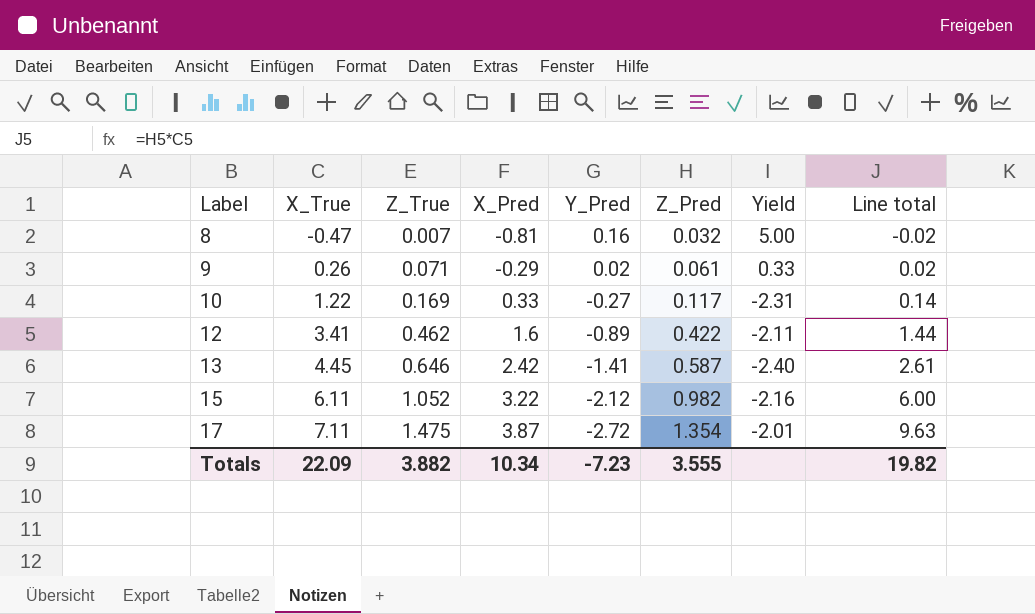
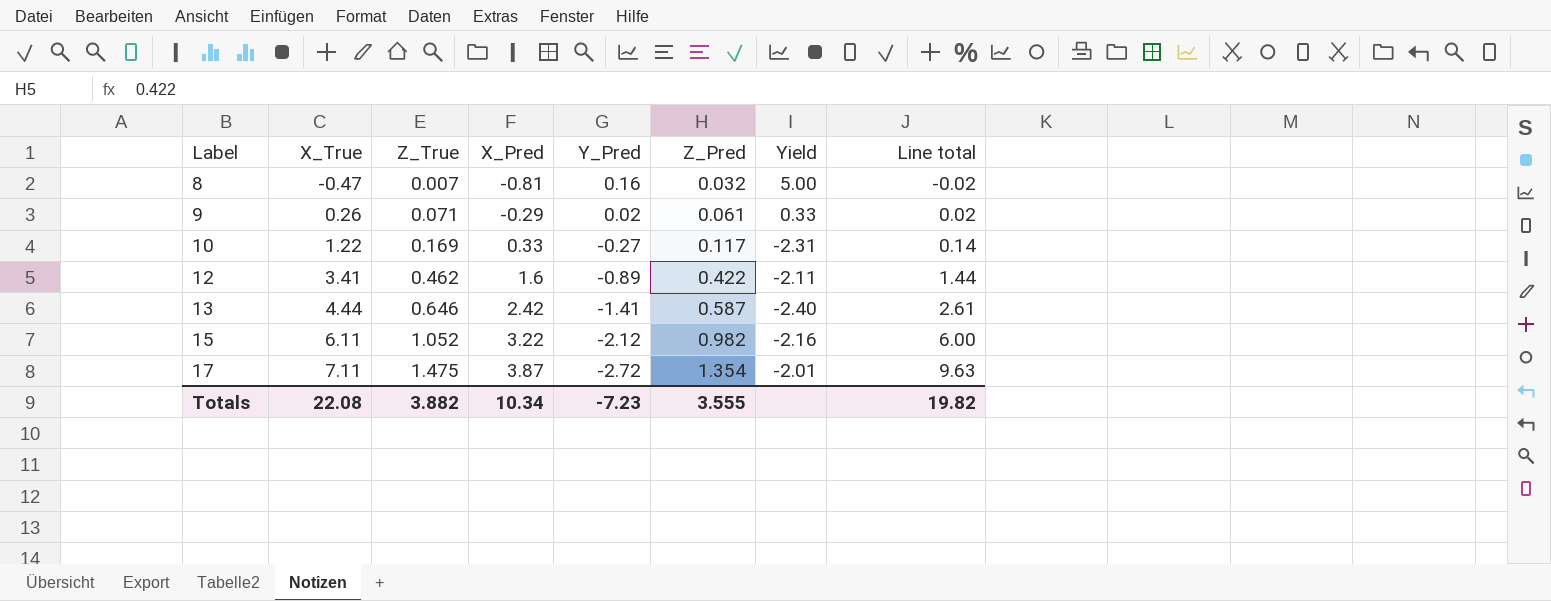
13 | X_True: 4.45 -> 4.44
Totals | X_True: 22.09 -> 22.08

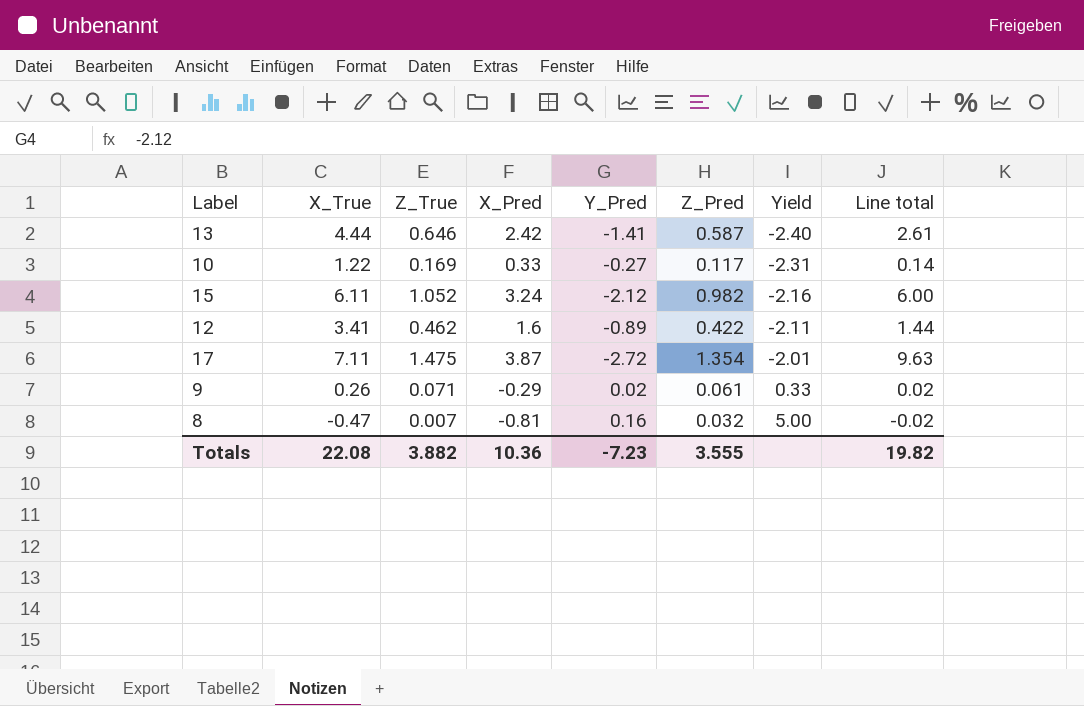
row order: Label ascending -> Yield ascending
15 | X_Pred: 3.22 -> 3.24
Totals | X_Pred: 10.34 -> 10.36

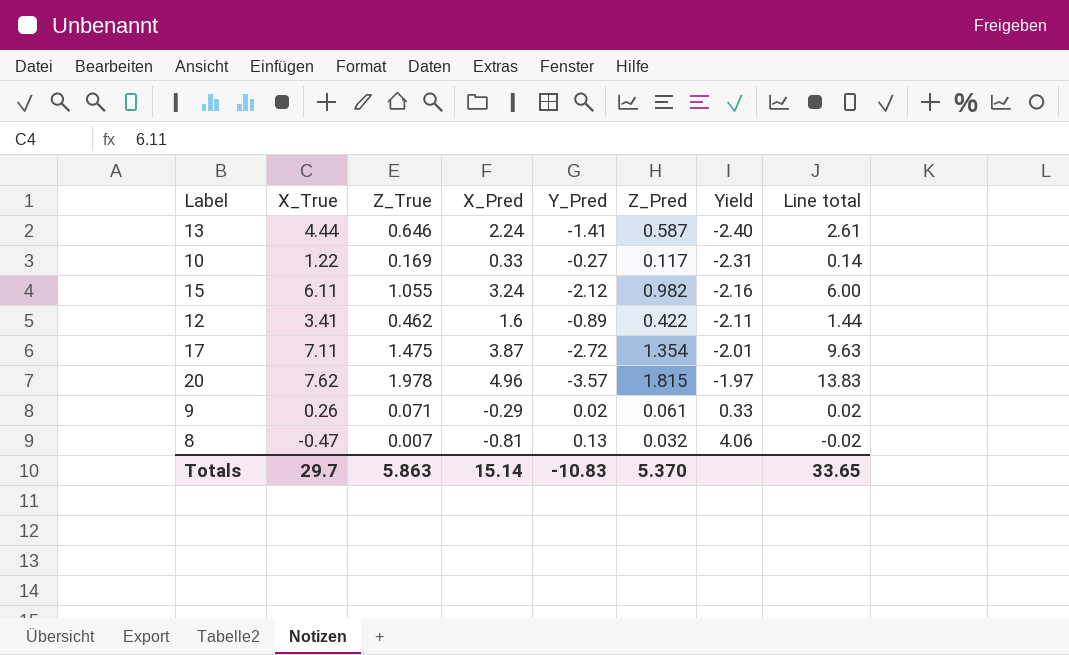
13 | X_Pred: 2.42 -> 2.24
15 | Z_True: 1.052 -> 1.055
row 20: none -> 7.62 | 1.978 | 4.96 | -3.57 | 1.815 | -1.97 | 13.83
8 | Y_Pred: 0.16 -> 0.13
8 | Yield: 5.00 -> 4.06
Totals | X_True: 22.08 -> 29.7
Totals | Z_True: 3.882 -> 5.863
Totals | X_Pred: 10.36 -> 15.14
Totals | Y_Pred: -7.23 -> -10.83
Totals | Z_Pred: 3.555 -> 5.370
Totals | Line total: 19.82 -> 33.65

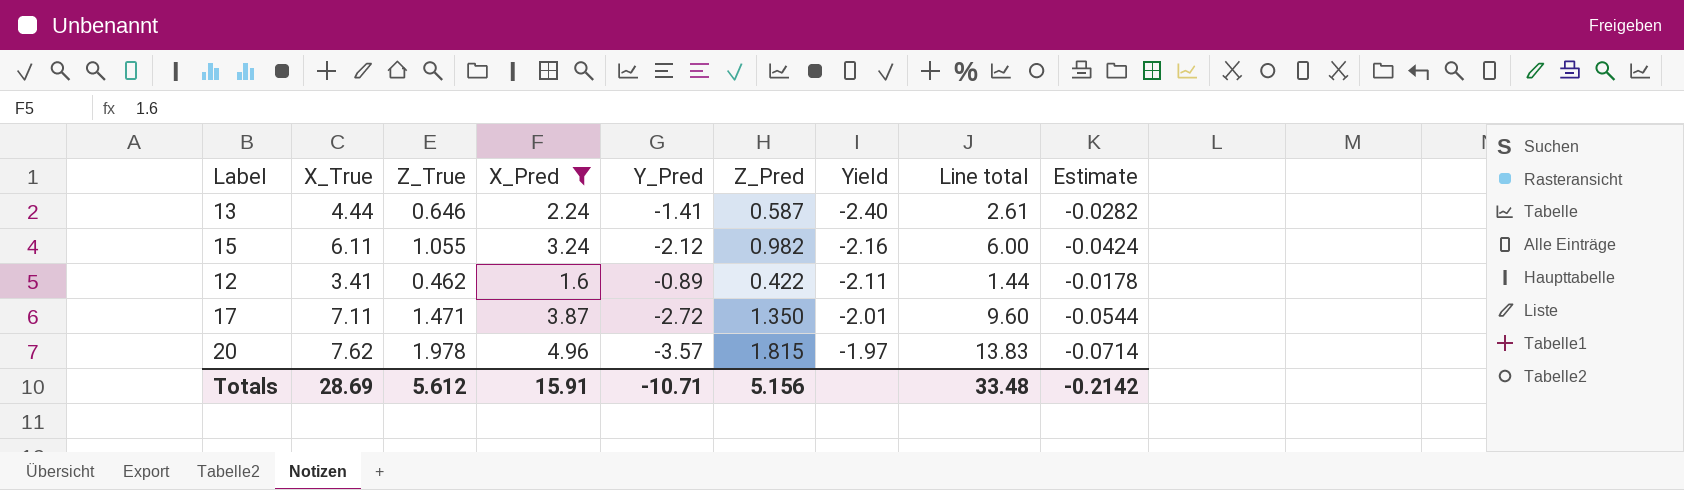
filter: none -> X_Pred >= 1.6
column Estimate | formula: none -> [Y_Pred] * 0.02
17 | Z_True: 1.475 -> 1.471
17 | Z_Pred: 1.354 -> 1.350
17 | Line total: 9.63 -> 9.60
Totals | X_True: 29.7 -> 28.69
Totals | Z_True: 5.863 -> 5.612
Totals | X_Pred: 15.14 -> 15.91
Totals | Y_Pred: -10.83 -> -10.71
Totals | Z_Pred: 5.370 -> 5.156
Totals | Line total: 33.65 -> 33.48

